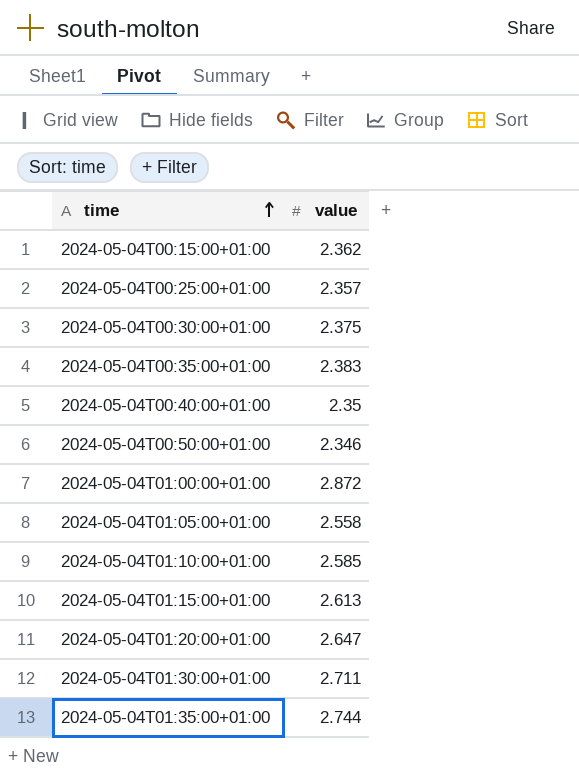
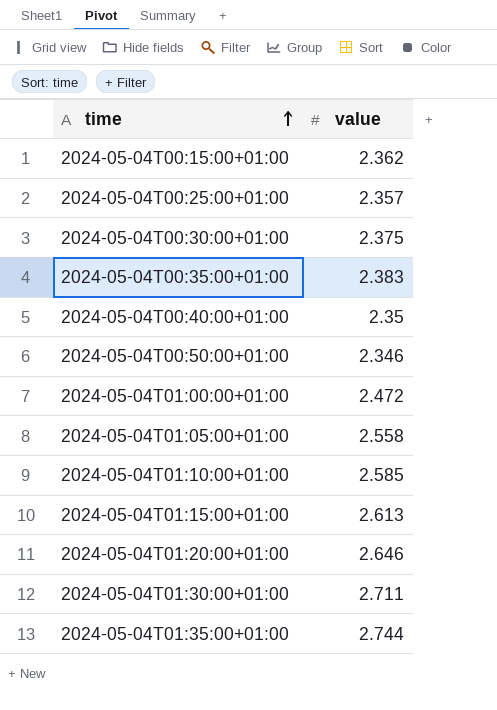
2024-05-04T01:00:00+01:00 | value: 2.872 -> 2.472
2024-05-04T01:20:00+01:00 | value: 2.647 -> 2.646

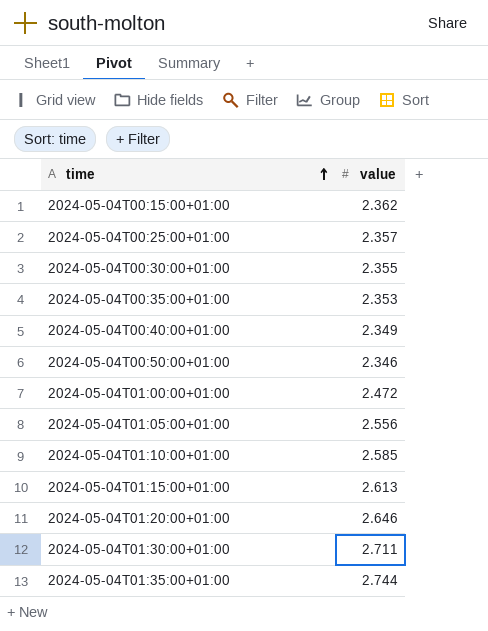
2024-05-04T00:30:00+01:00 | value: 2.375 -> 2.355
2024-05-04T00:35:00+01:00 | value: 2.383 -> 2.353
2024-05-04T00:40:00+01:00 | value: 2.35 -> 2.349
2024-05-04T01:05:00+01:00 | value: 2.558 -> 2.556

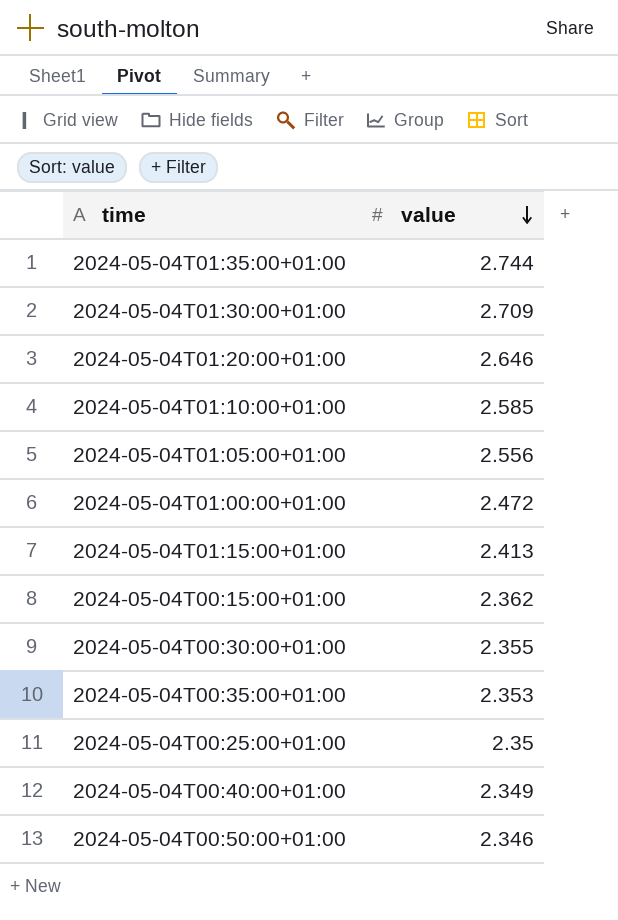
row order: time ascending -> value descending
2024-05-04T01:30:00+01:00 | value: 2.711 -> 2.709
2024-05-04T01:15:00+01:00 | value: 2.613 -> 2.413
2024-05-04T00:25:00+01:00 | value: 2.357 -> 2.35

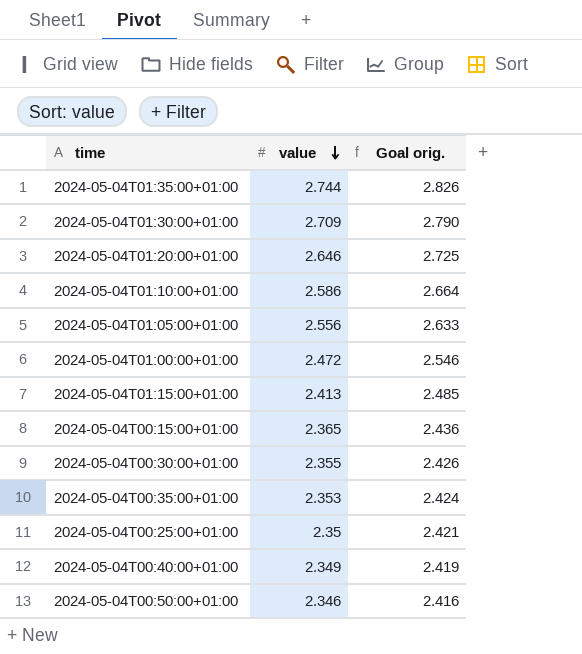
column Goal orig. | formula: none -> [value] * 1.03
2024-05-04T01:10:00+01:00 | value: 2.585 -> 2.586
2024-05-04T00:15:00+01:00 | value: 2.362 -> 2.365

